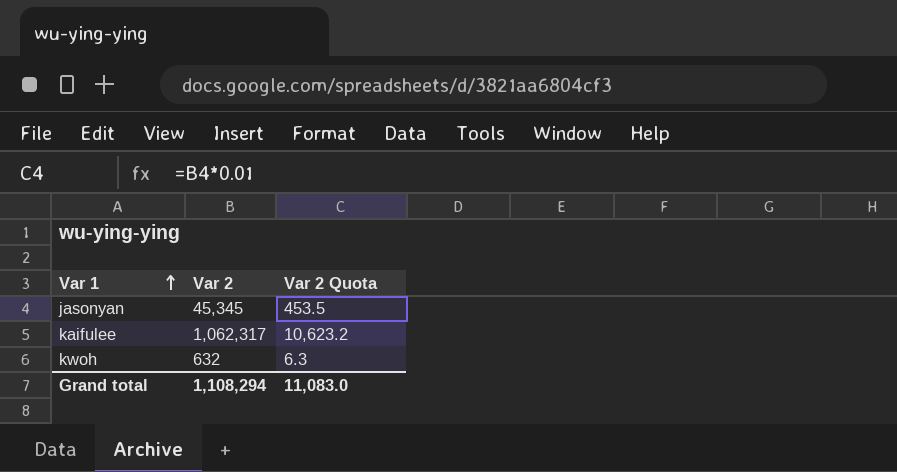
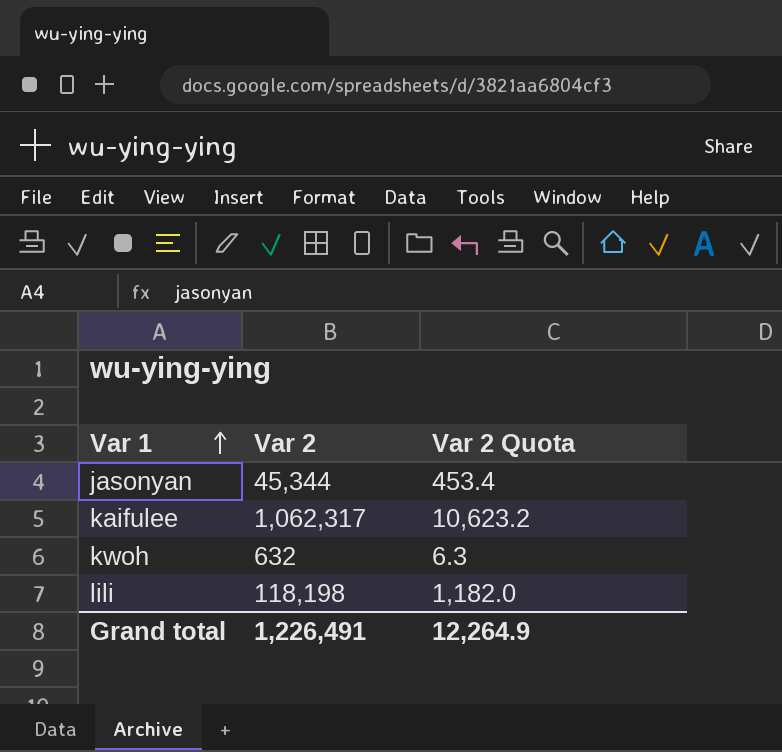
jasonyan | Var 2: 45,345 -> 45,344
jasonyan | Var 2 Quota: 453.5 -> 453.4
row lili: none -> 118,198 | 1,182.0
Grand total | Var 2: 1,108,294 -> 1,226,491
Grand total | Var 2 Quota: 11,083.0 -> 12,264.9

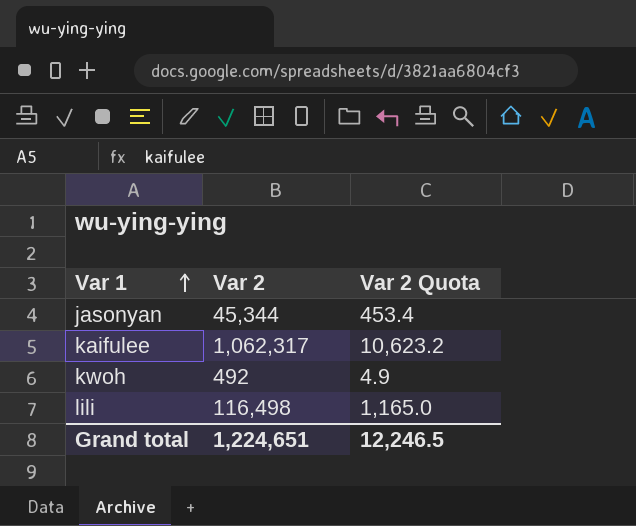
kwoh | Var 2: 632 -> 492
kwoh | Var 2 Quota: 6.3 -> 4.9
lili | Var 2: 118,198 -> 116,498
lili | Var 2 Quota: 1,182.0 -> 1,165.0
Grand total | Var 2: 1,226,491 -> 1,224,651
Grand total | Var 2 Quota: 12,264.9 -> 12,246.5

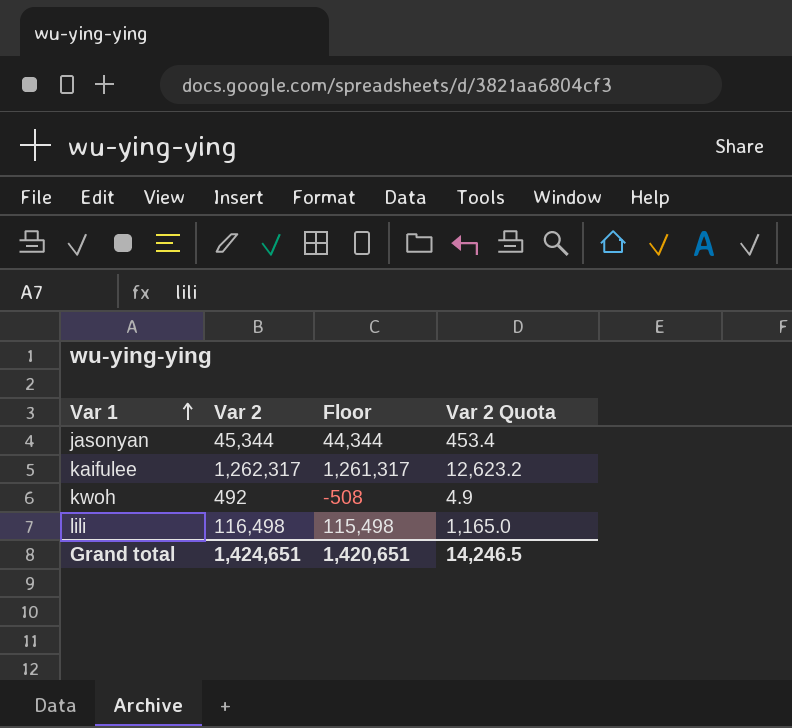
column Floor | formula: none -> [Var 2] - 1000
kaifulee | Var 2: 1,062,317 -> 1,262,317
kaifulee | Var 2 Quota: 10,623.2 -> 12,623.2
Grand total | Var 2: 1,224,651 -> 1,424,651
Grand total | Var 2 Quota: 12,246.5 -> 14,246.5

